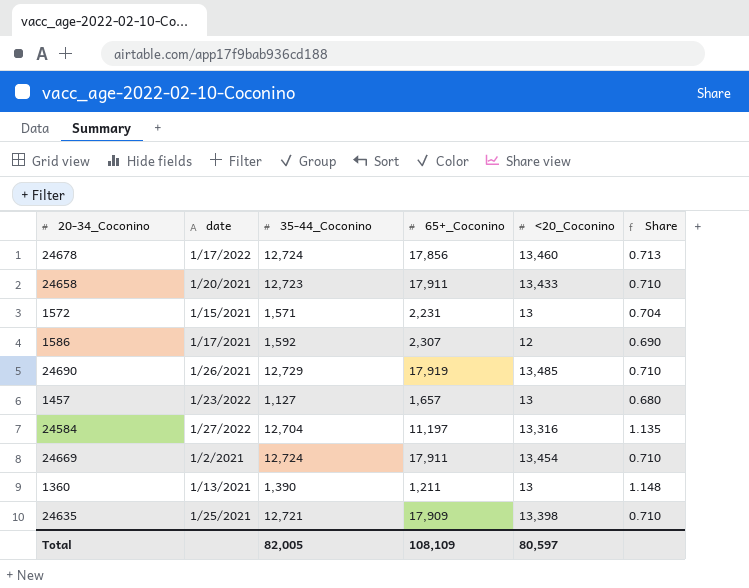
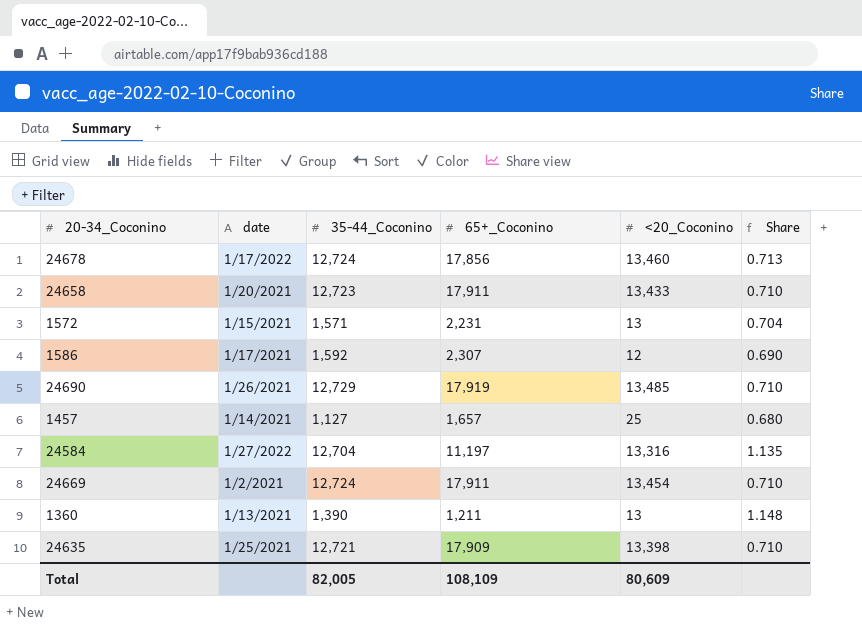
1457 | date: 1/23/2022 -> 1/14/2021
1457 | <20_Coconino: 13 -> 25
Total | <20_Coconino: 80,597 -> 80,609

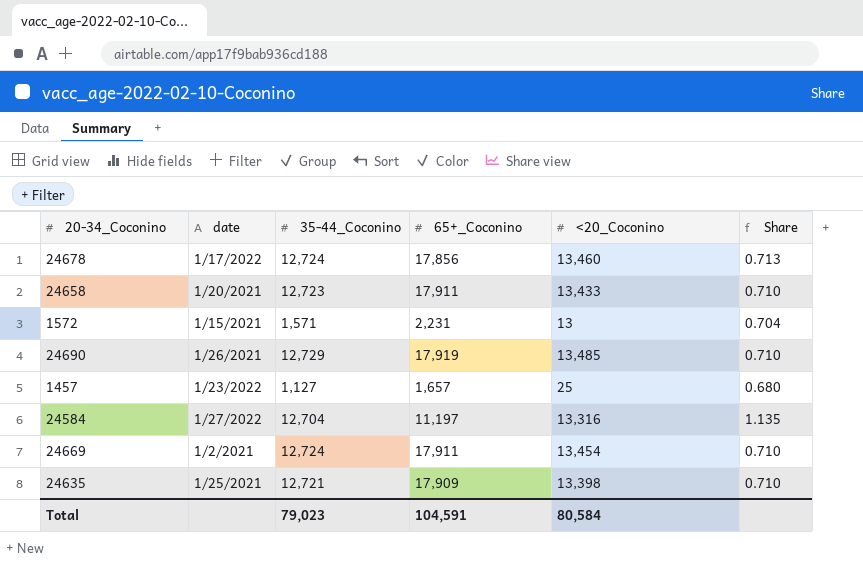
row 1586: 1/17/2021 | 1,592 | 2,307 | 12 | 0.690 -> none
row 1360: 1/13/2021 | 1,390 | 1,211 | 13 | 1.148 -> none
1457 | date: 1/14/2021 -> 1/23/2022
Total | 35-44_Coconino: 82,005 -> 79,023
Total | 65+_Coconino: 108,109 -> 104,591
Total | <20_Coconino: 80,609 -> 80,584

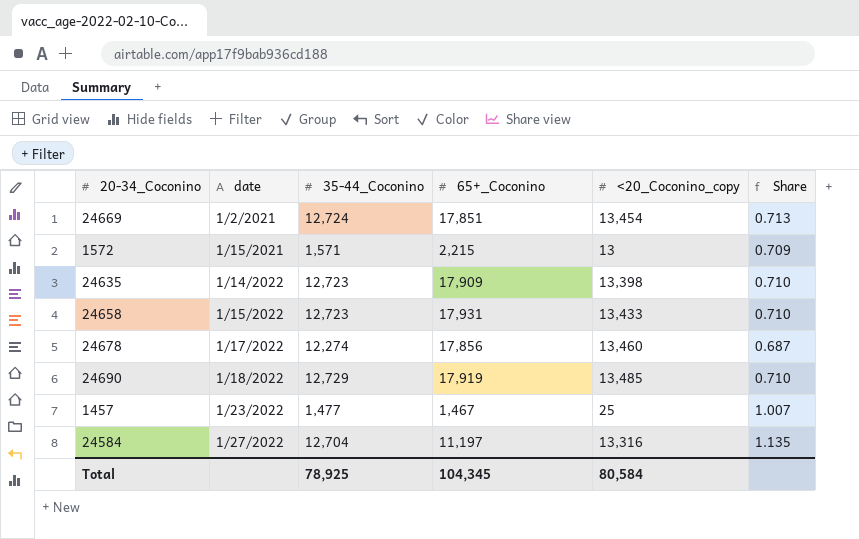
row order: none -> date ascending
column name: <20_Coconino -> <20_Coconino_copy
24669 | 65+_Coconino: 17,911 -> 17,851
24669 | Share: 0.710 -> 0.713
1572 | 65+_Coconino: 2,231 -> 2,215
1572 | Share: 0.704 -> 0.709
24635 | date: 1/25/2021 -> 1/14/2022
24635 | 35-44_Coconino: 12,721 -> 12,723
24658 | date: 1/20/2021 -> 1/15/2022
24658 | 65+_Coconino: 17,911 -> 17,931
24678 | 35-44_Coconino: 12,724 -> 12,274
24678 | Share: 0.713 -> 0.687
24690 | date: 1/26/2021 -> 1/18/2022
1457 | 35-44_Coconino: 1,127 -> 1,477
1457 | 65+_Coconino: 1,657 -> 1,467
1457 | Share: 0.680 -> 1.007
Total | 35-44_Coconino: 79,023 -> 78,925
Total | 65+_Coconino: 104,591 -> 104,345

